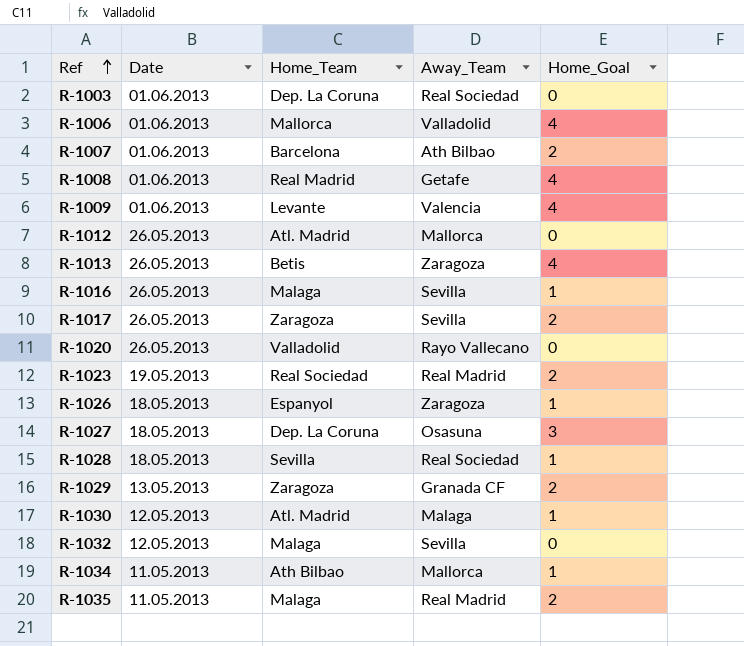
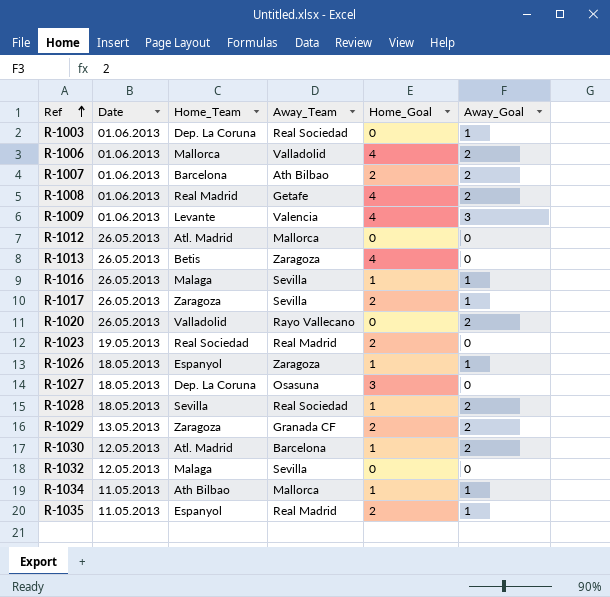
column Away_Goal | position: none -> 6
R-1030 | Away_Team: Malaga -> Barcelona
R-1035 | Home_Team: Malaga -> Espanyol

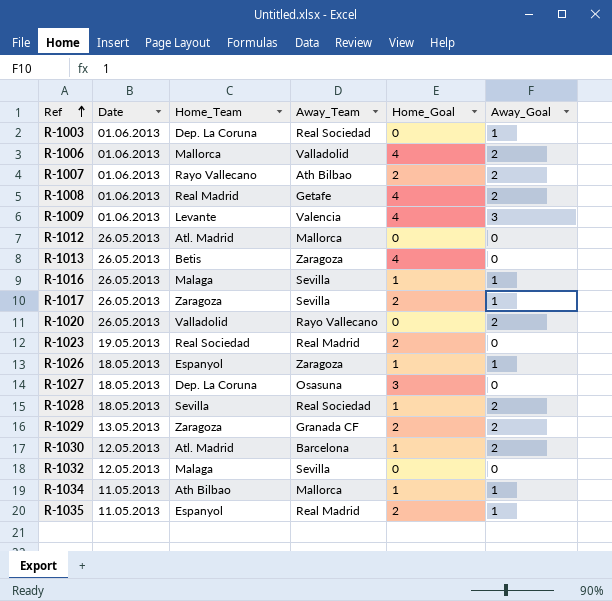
R-1007 | Home_Team: Barcelona -> Rayo Vallecano

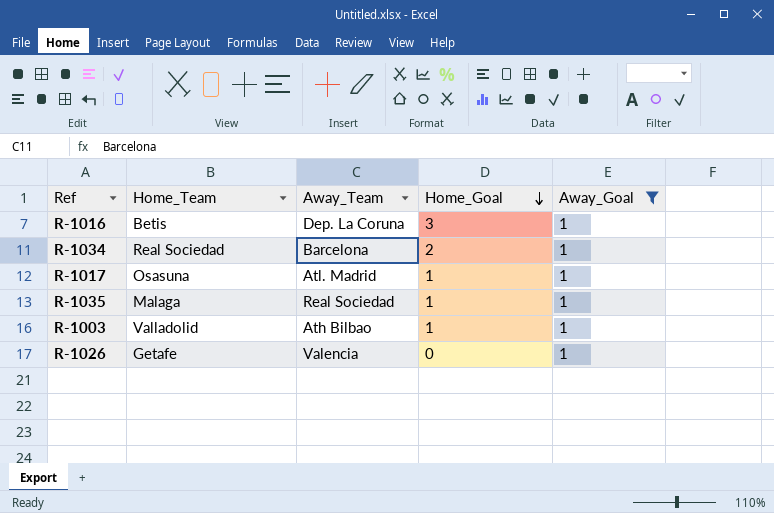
filter: none -> Away_Goal = 1
row order: Ref ascending -> Home_Goal descending
column Date | position: 2 -> none
R-1016 | Home_Team: Malaga -> Betis
R-1016 | Away_Team: Sevilla -> Dep. La Coruna
R-1016 | Home_Goal: 1 -> 3
R-1034 | Home_Team: Ath Bilbao -> Real Sociedad
R-1034 | Away_Team: Mallorca -> Barcelona
R-1034 | Home_Goal: 1 -> 2
R-1017 | Home_Team: Zaragoza -> Osasuna
R-1017 | Away_Team: Sevilla -> Atl. Madrid
R-1017 | Home_Goal: 2 -> 1
R-1035 | Home_Team: Espanyol -> Malaga
R-1035 | Away_Team: Real Madrid -> Real Sociedad
R-1035 | Home_Goal: 2 -> 1
R-1003 | Home_Team: Dep. La Coruna -> Valladolid
R-1003 | Away_Team: Real Sociedad -> Ath Bilbao
R-1003 | Home_Goal: 0 -> 1
R-1026 | Home_Team: Espanyol -> Getafe
R-1026 | Away_Team: Zaragoza -> Valencia
R-1026 | Home_Goal: 1 -> 0

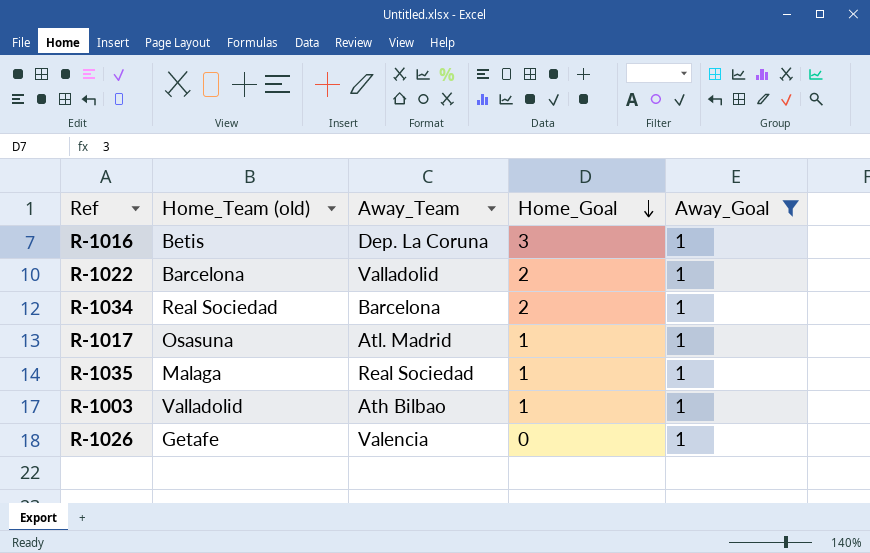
column name: Home_Team -> Home_Team (old)
row R-1022: none -> Barcelona | Valladolid | 2 | 1

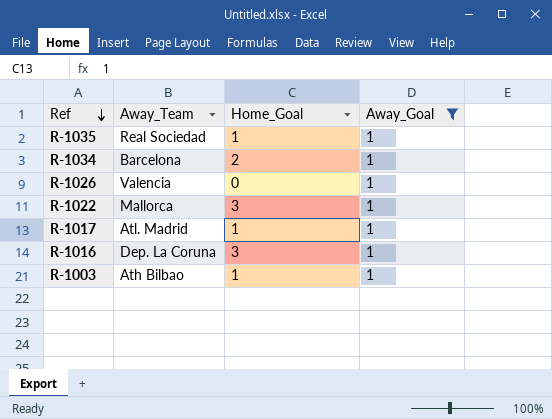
row order: Home_Goal descending -> Ref descending
column Home_Team (old) | position: 2 -> none
R-1022 | Away_Team: Valladolid -> Mallorca
R-1022 | Home_Goal: 2 -> 3

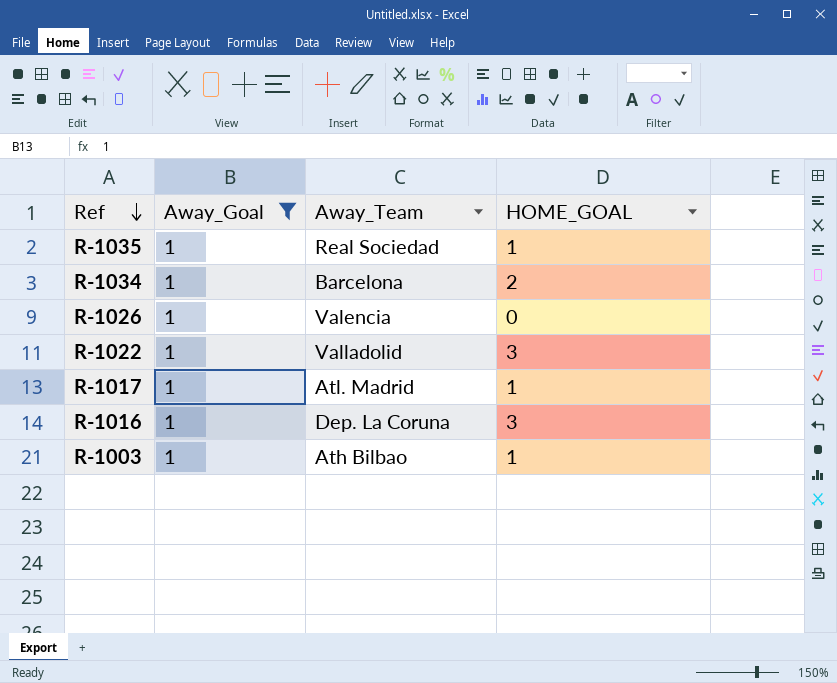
column Away_Goal | position: 4 -> 2
column name: Home_Goal -> HOME_GOAL
R-1022 | Away_Team: Mallorca -> Valladolid

